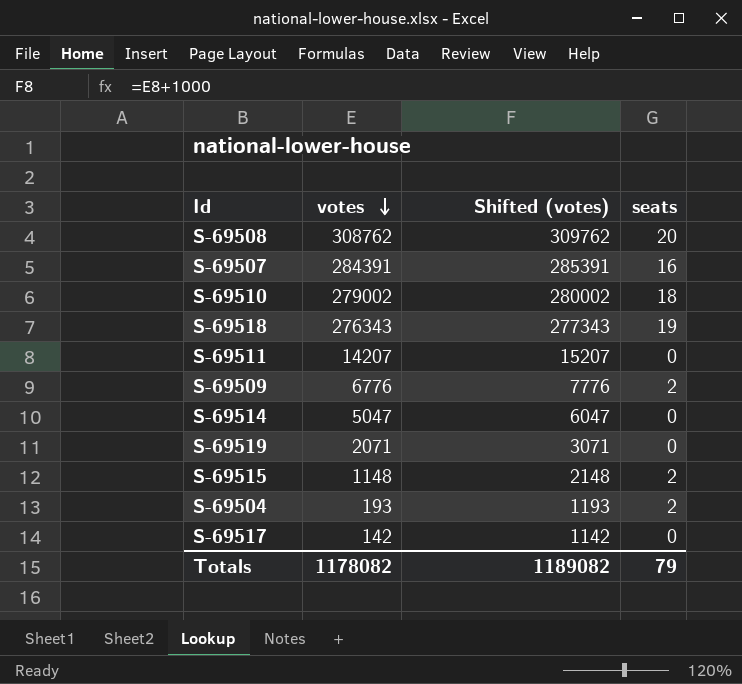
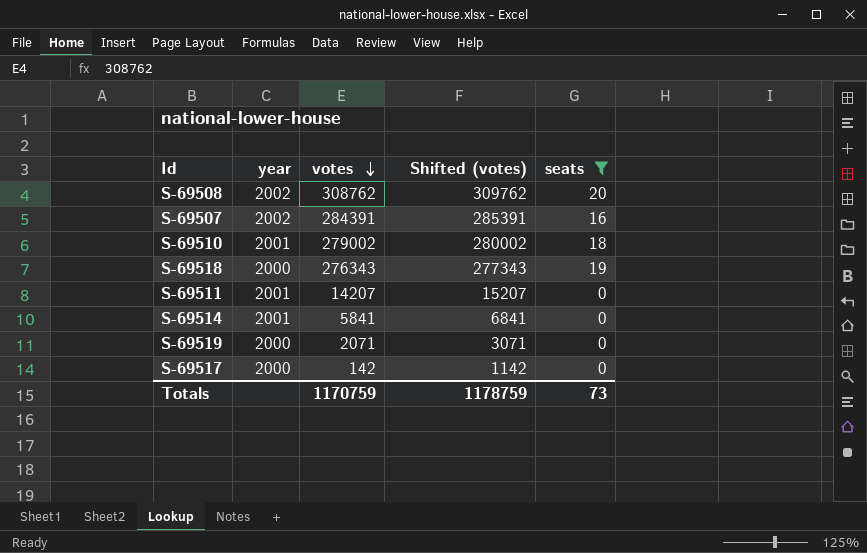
filter: none -> seats != 2
column year | position: none -> 2
S-69514 | votes: 5047 -> 5841
S-69514 | Shifted (votes): 6047 -> 6841
Totals | votes: 1178082 -> 1170759
Totals | Shifted (votes): 1189082 -> 1178759
Totals | seats: 79 -> 73

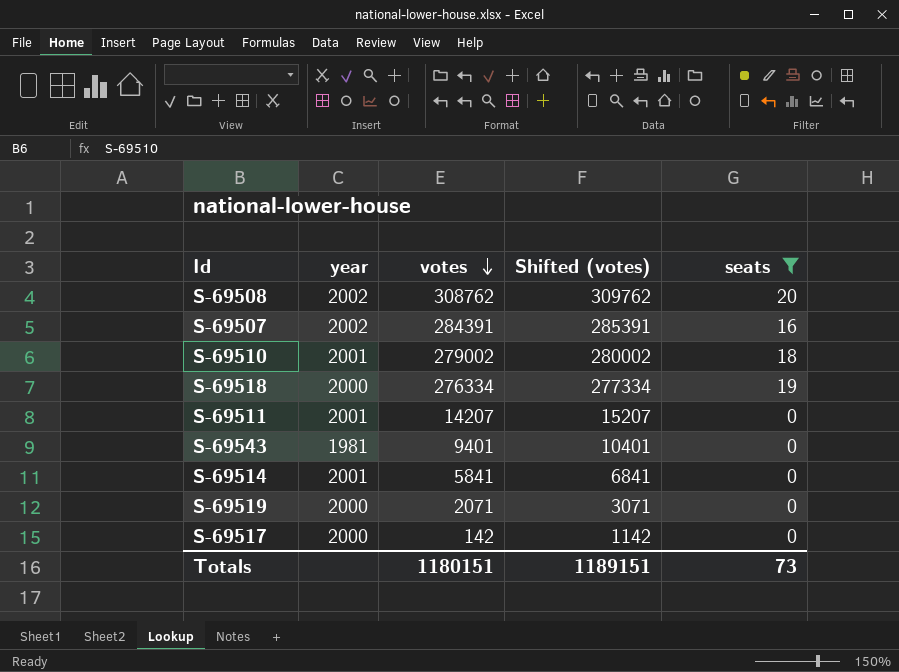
S-69518 | votes: 276343 -> 276334
S-69518 | Shifted (votes): 277343 -> 277334
row S-69543: none -> 1981 | 9401 | 10401 | 0
Totals | votes: 1170759 -> 1180151
Totals | Shifted (votes): 1178759 -> 1189151

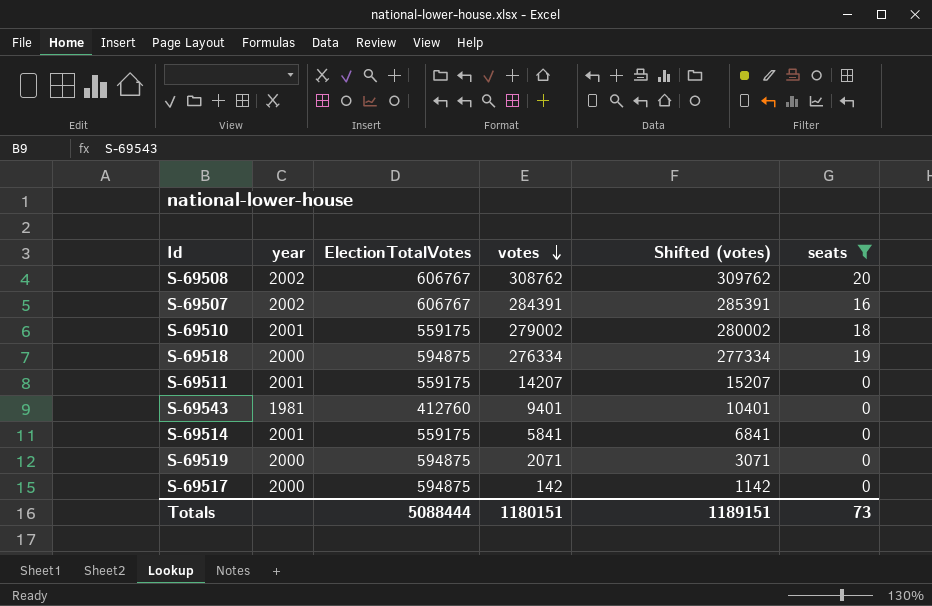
column ElectionTotalVotes | position: none -> 3

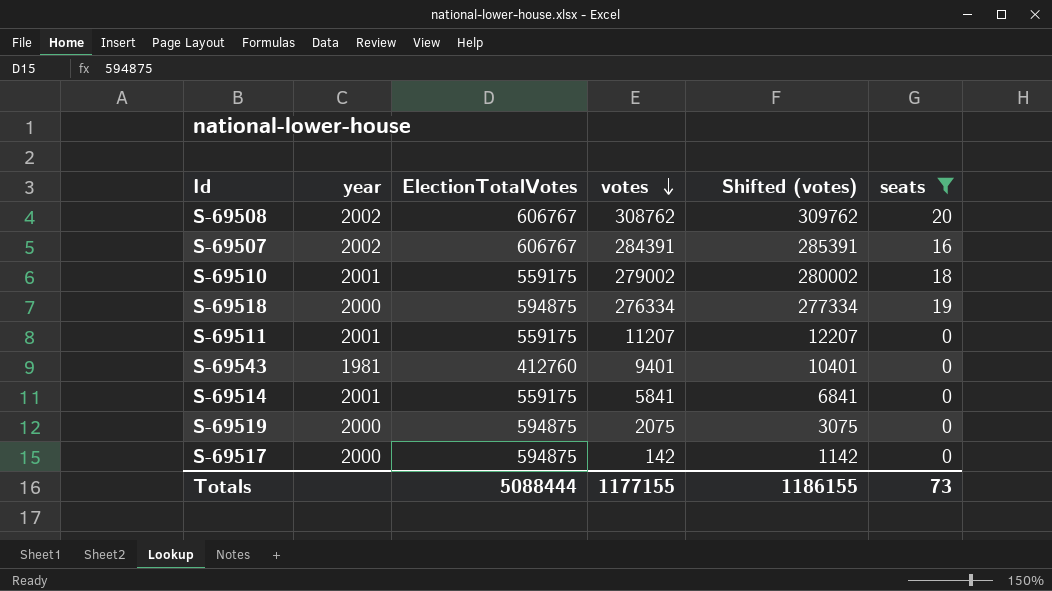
S-69511 | votes: 14207 -> 11207
S-69511 | Shifted (votes): 15207 -> 12207
S-69519 | votes: 2071 -> 2075
S-69519 | Shifted (votes): 3071 -> 3075
Totals | votes: 1180151 -> 1177155
Totals | Shifted (votes): 1189151 -> 1186155

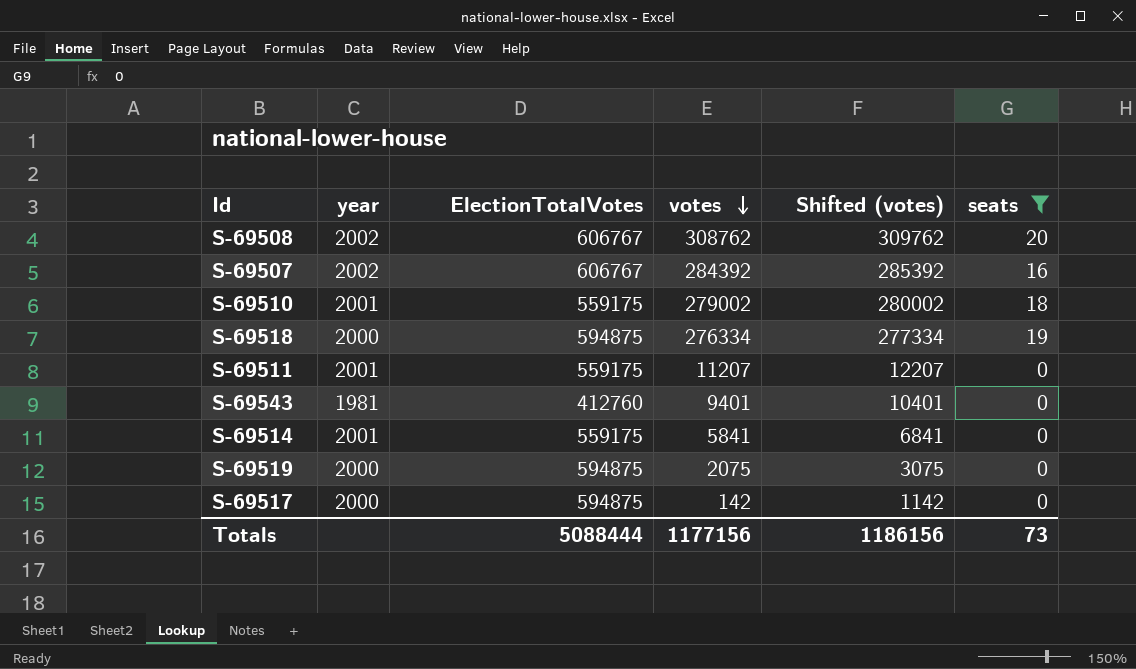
S-69507 | votes: 284391 -> 284392
S-69507 | Shifted (votes): 285391 -> 285392
Totals | votes: 1177155 -> 1177156
Totals | Shifted (votes): 1186155 -> 1186156

